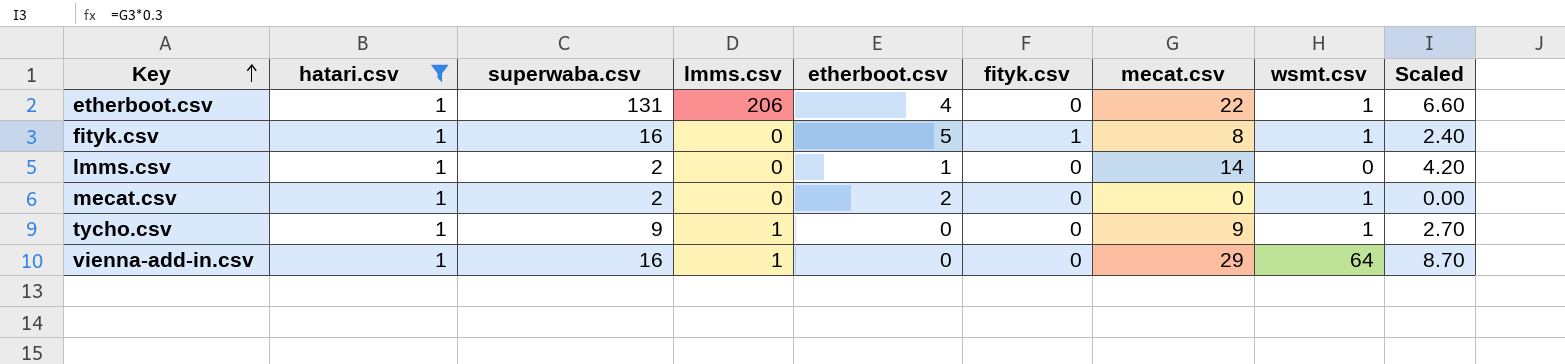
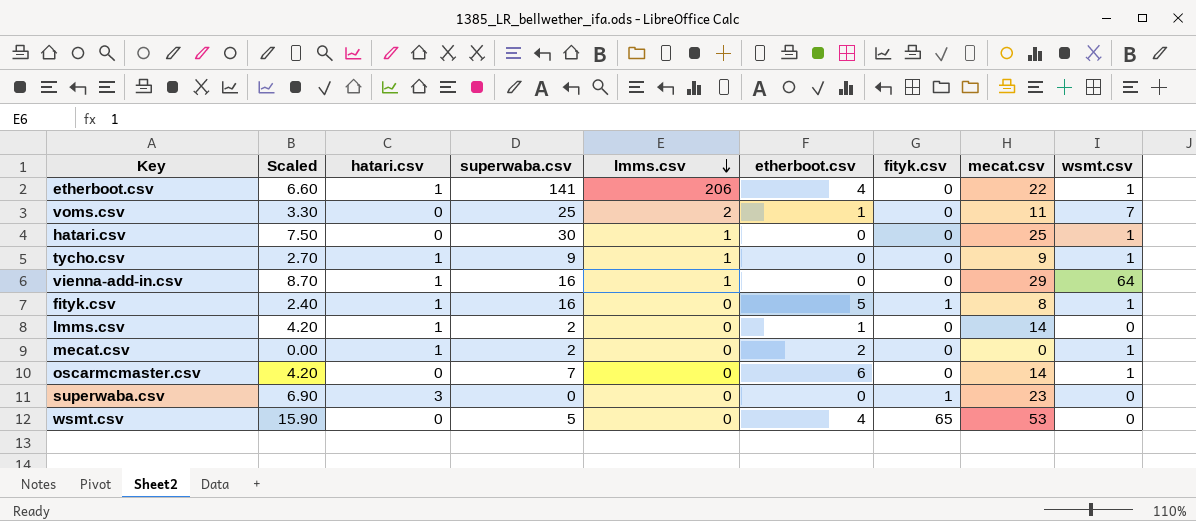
filter: hatari.csv = 1 -> none
row order: Key ascending -> lmms.csv descending
column Scaled | position: 9 -> 2
etherboot.csv | superwaba.csv: 131 -> 141

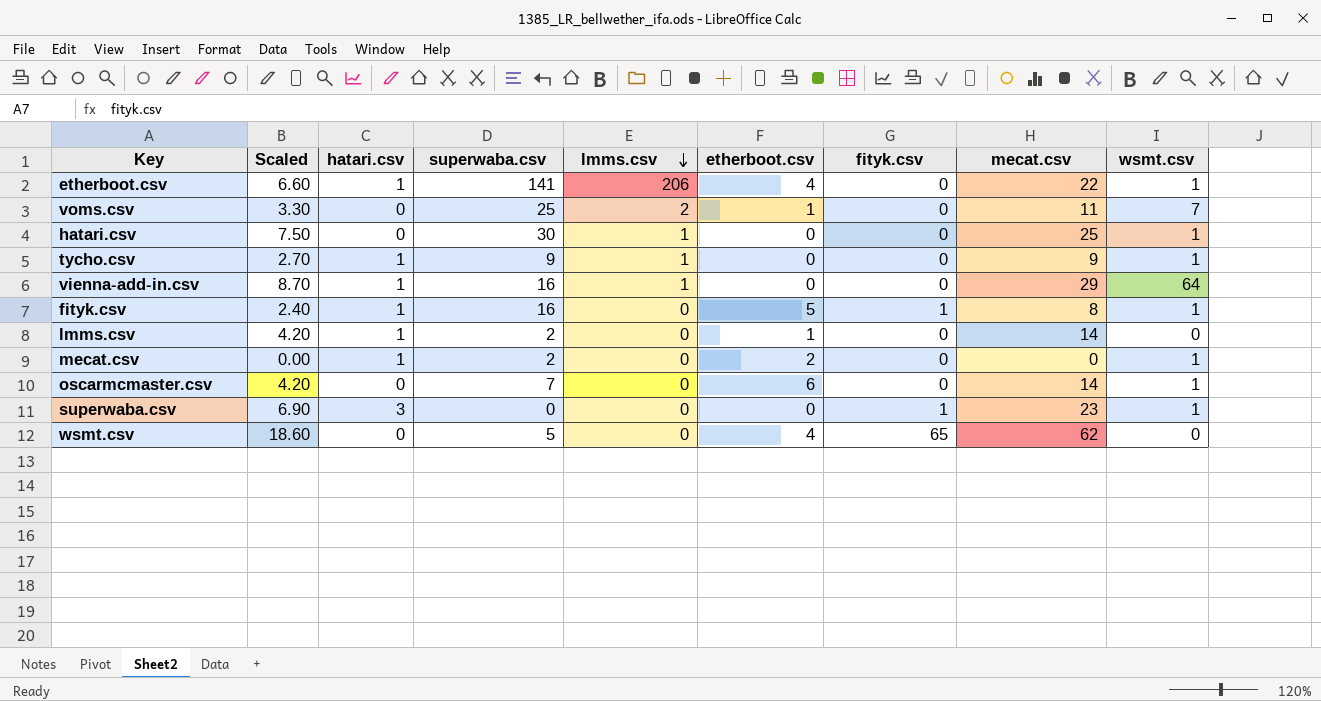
superwaba.csv | wsmt.csv: 0 -> 1
wsmt.csv | Scaled: 15.90 -> 18.60
wsmt.csv | mecat.csv: 53 -> 62

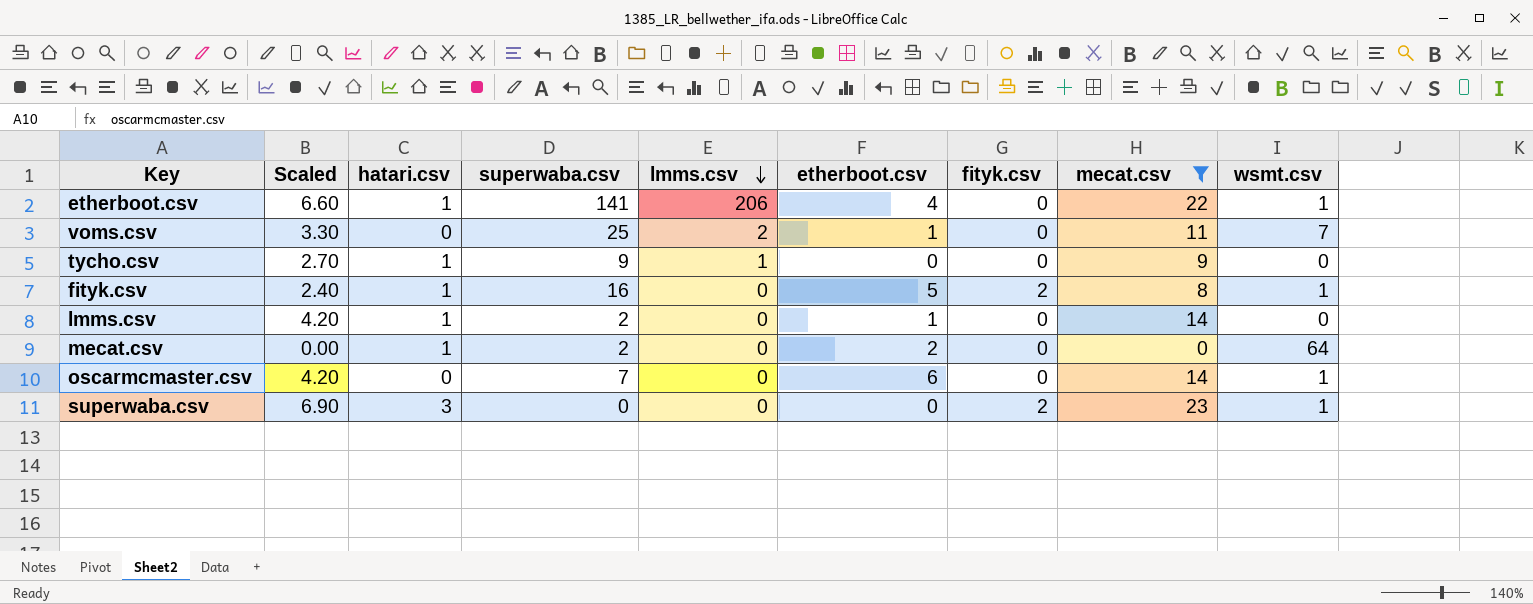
filter: none -> mecat.csv <= 23
tycho.csv | wsmt.csv: 1 -> 0
fityk.csv | fityk.csv: 1 -> 2
mecat.csv | wsmt.csv: 1 -> 64
superwaba.csv | fityk.csv: 1 -> 2

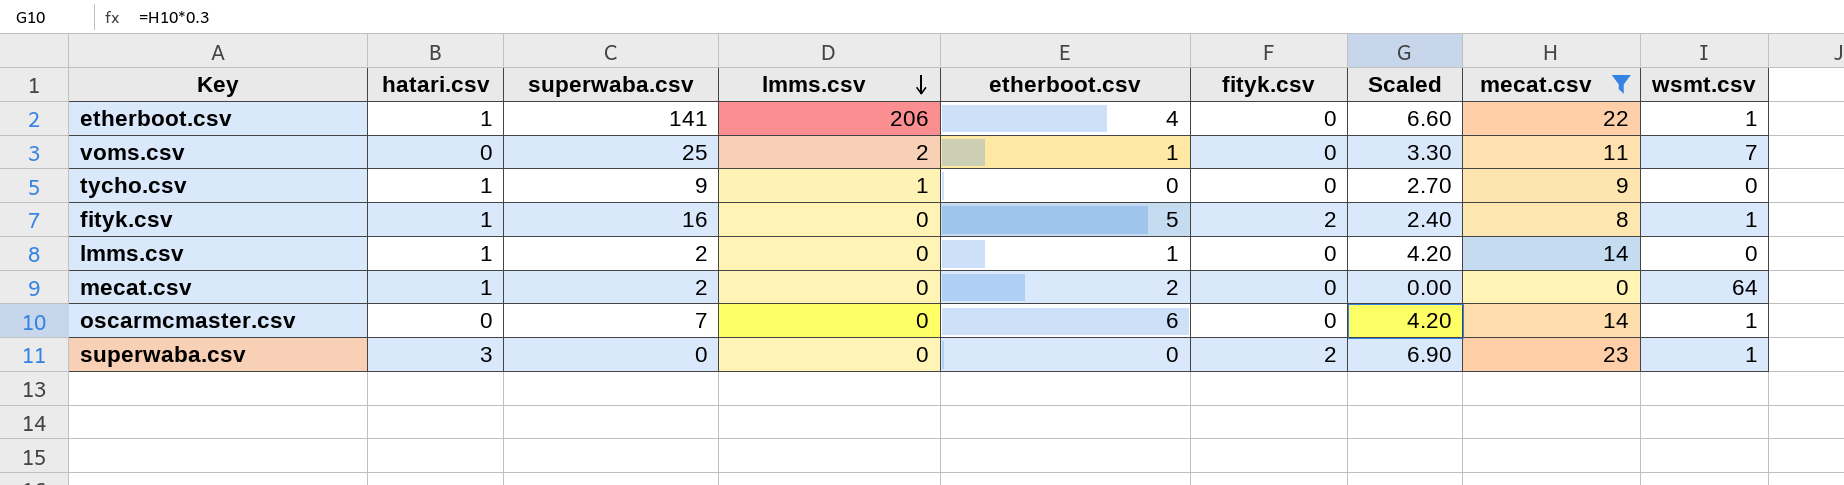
column Scaled | position: 2 -> 7

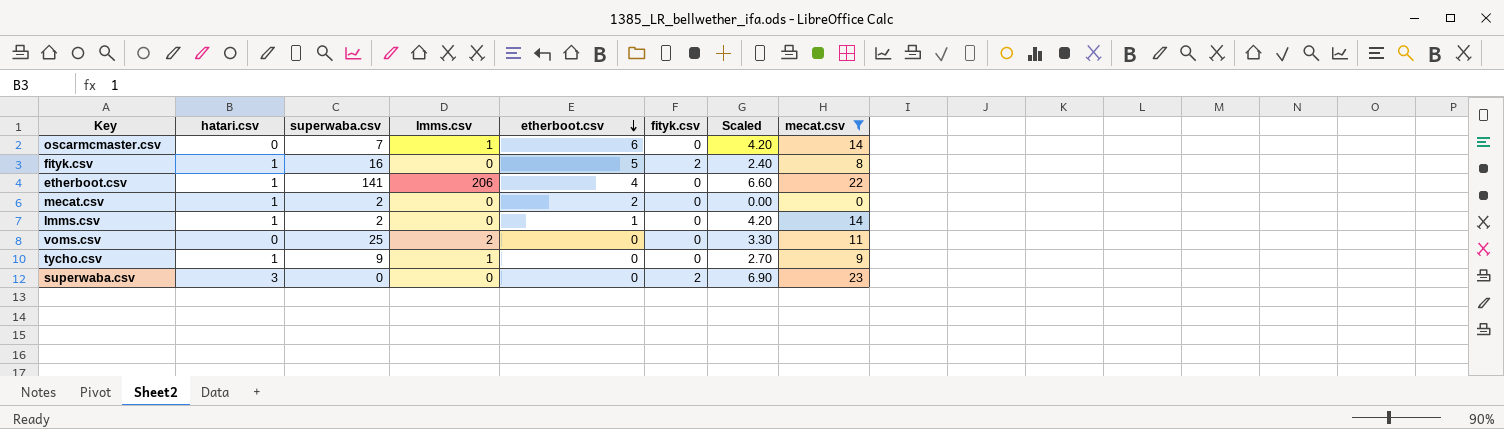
row order: lmms.csv descending -> etherboot.csv descending
column wsmt.csv | position: 9 -> none
oscarmcmaster.csv | lmms.csv: 0 -> 1
voms.csv | etherboot.csv: 1 -> 0

